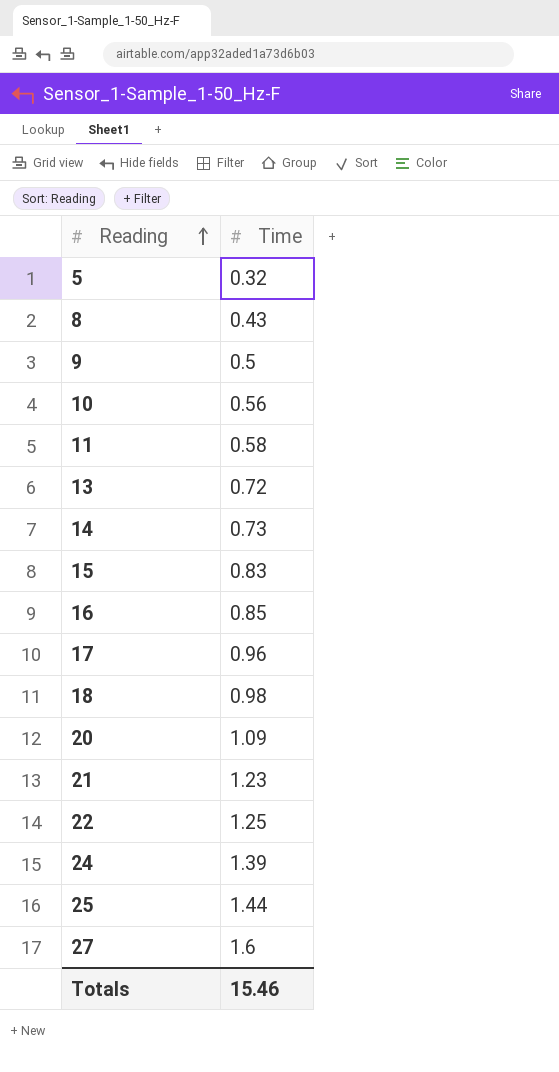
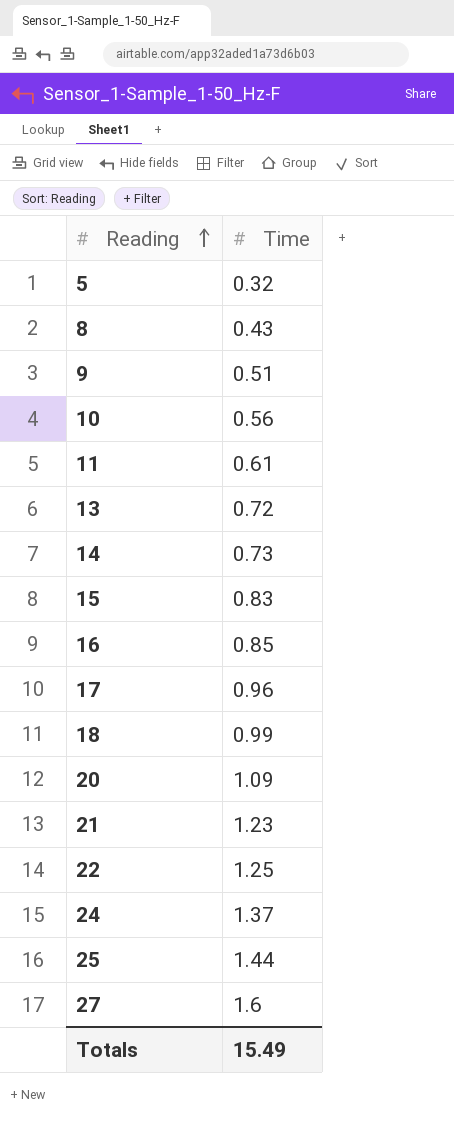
9 | Time: 0.5 -> 0.51
11 | Time: 0.58 -> 0.61
18 | Time: 0.98 -> 0.99
24 | Time: 1.39 -> 1.37
Totals | Time: 15.46 -> 15.49

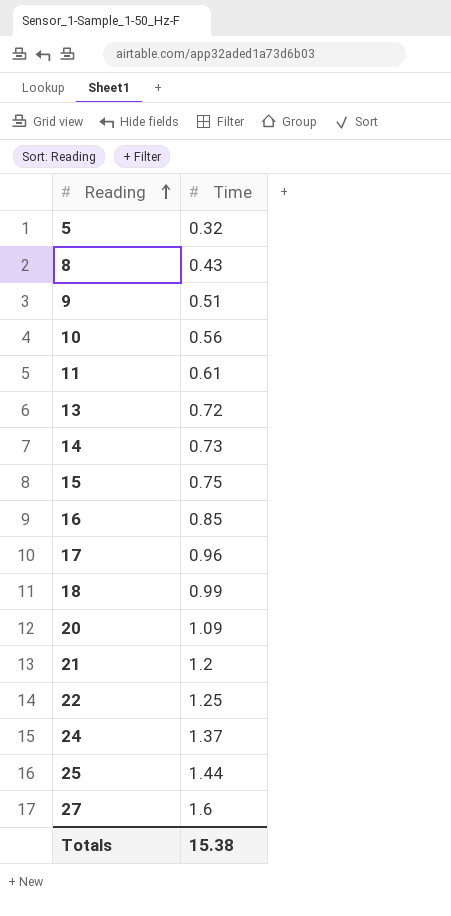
15 | Time: 0.83 -> 0.75
21 | Time: 1.23 -> 1.2
Totals | Time: 15.49 -> 15.38

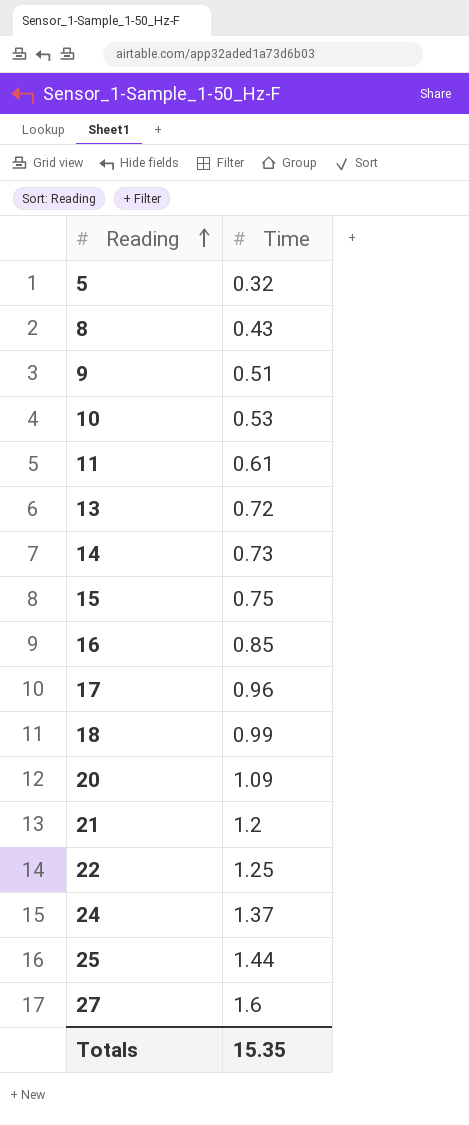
10 | Time: 0.56 -> 0.53
Totals | Time: 15.38 -> 15.35

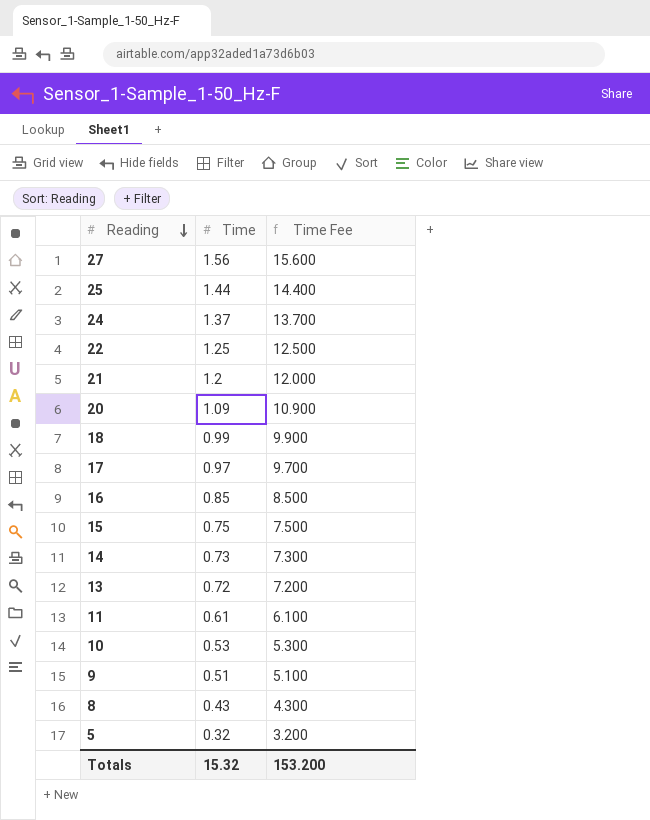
row order: Reading ascending -> Reading descending
column Time Fee | formula: none -> [Time] * 10
27 | Time: 1.6 -> 1.56
17 | Time: 0.96 -> 0.97
Totals | Time: 15.35 -> 15.32

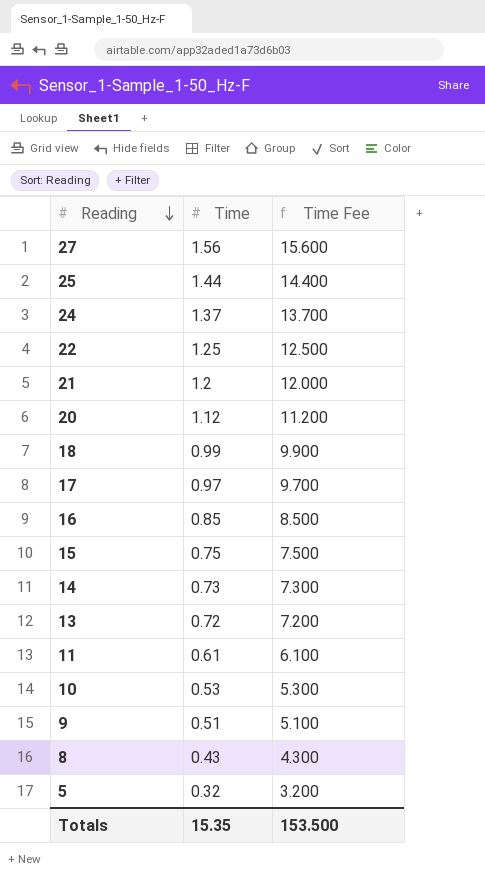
20 | Time: 1.09 -> 1.12
20 | Time Fee: 10.900 -> 11.200
Totals | Time: 15.32 -> 15.35
Totals | Time Fee: 153.200 -> 153.500

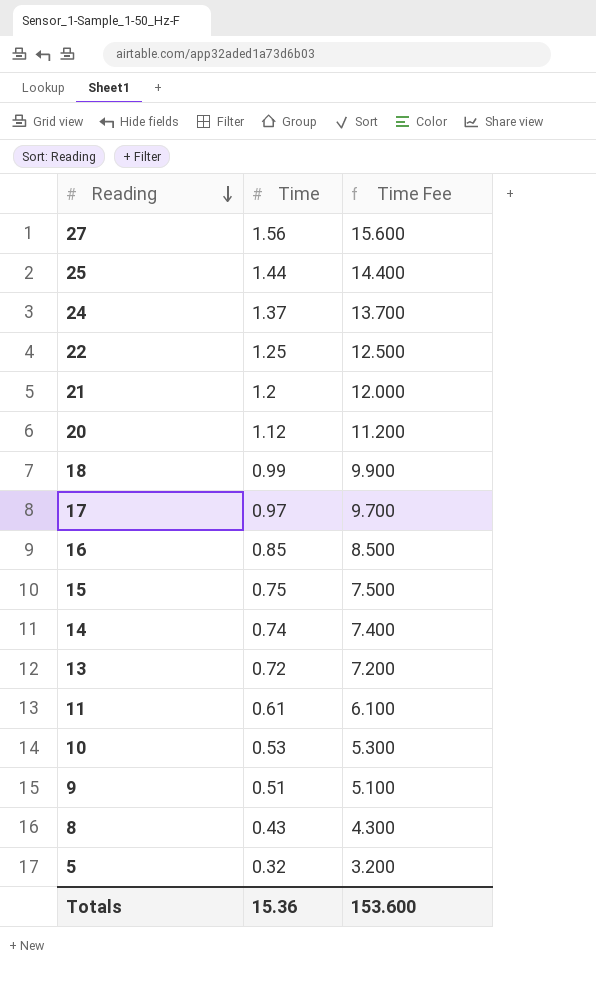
14 | Time: 0.73 -> 0.74
14 | Time Fee: 7.300 -> 7.400
Totals | Time: 15.35 -> 15.36
Totals | Time Fee: 153.500 -> 153.600

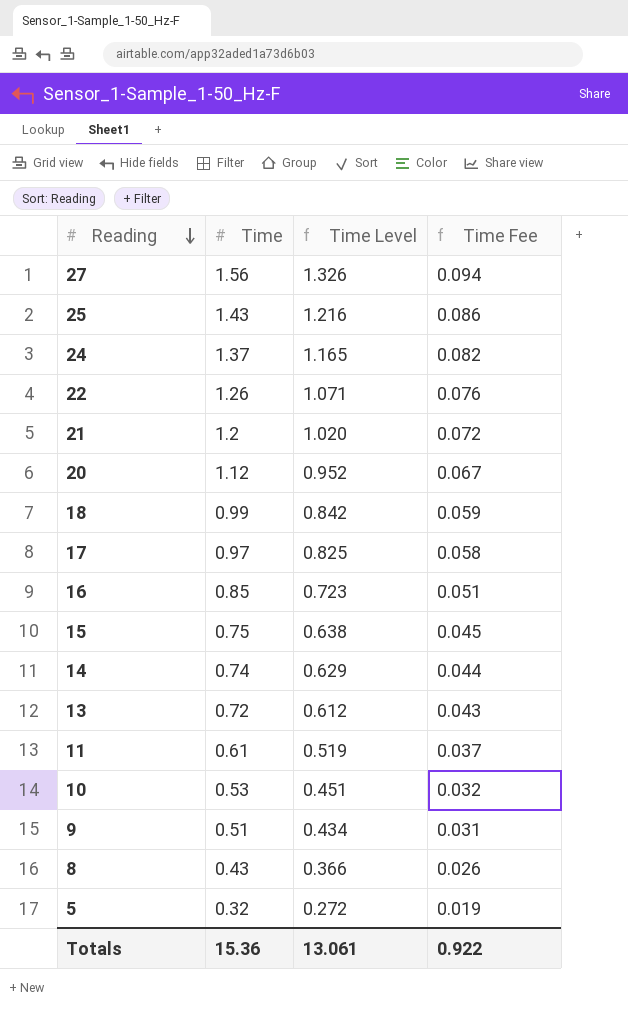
column Time Level | formula: none -> [Time] * 0.85
column Time Fee | formula: [Time] * 10 -> [Time] * 0.06
25 | Time: 1.44 -> 1.43
22 | Time: 1.25 -> 1.26
Totals | Time Fee: 153.600 -> 0.922

